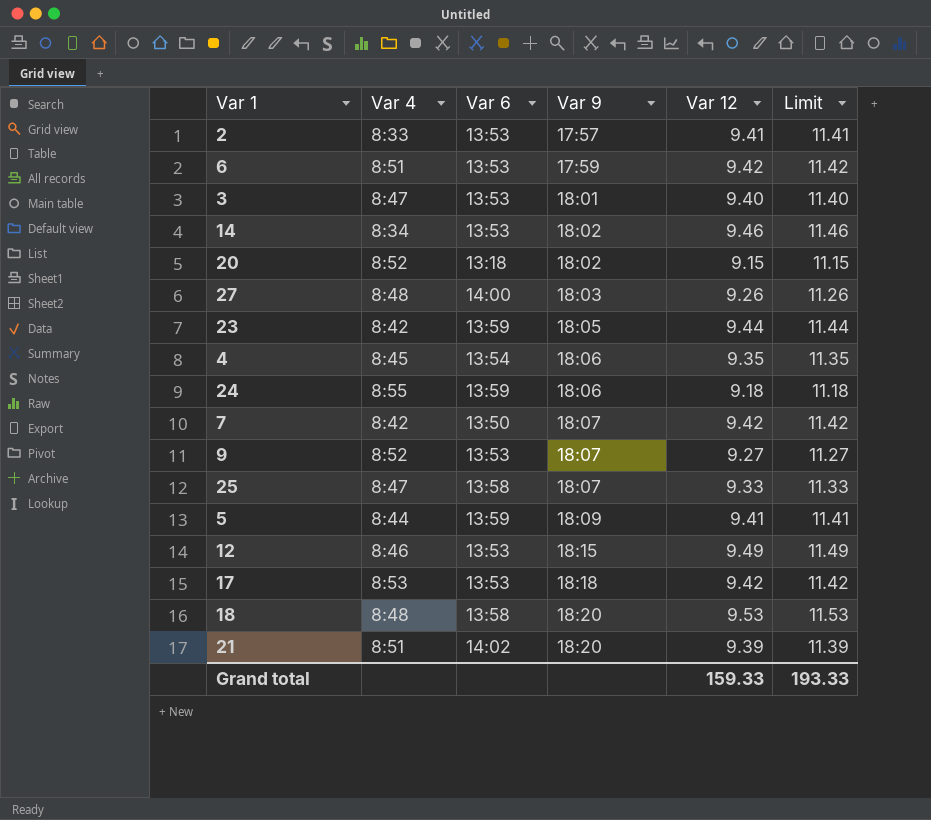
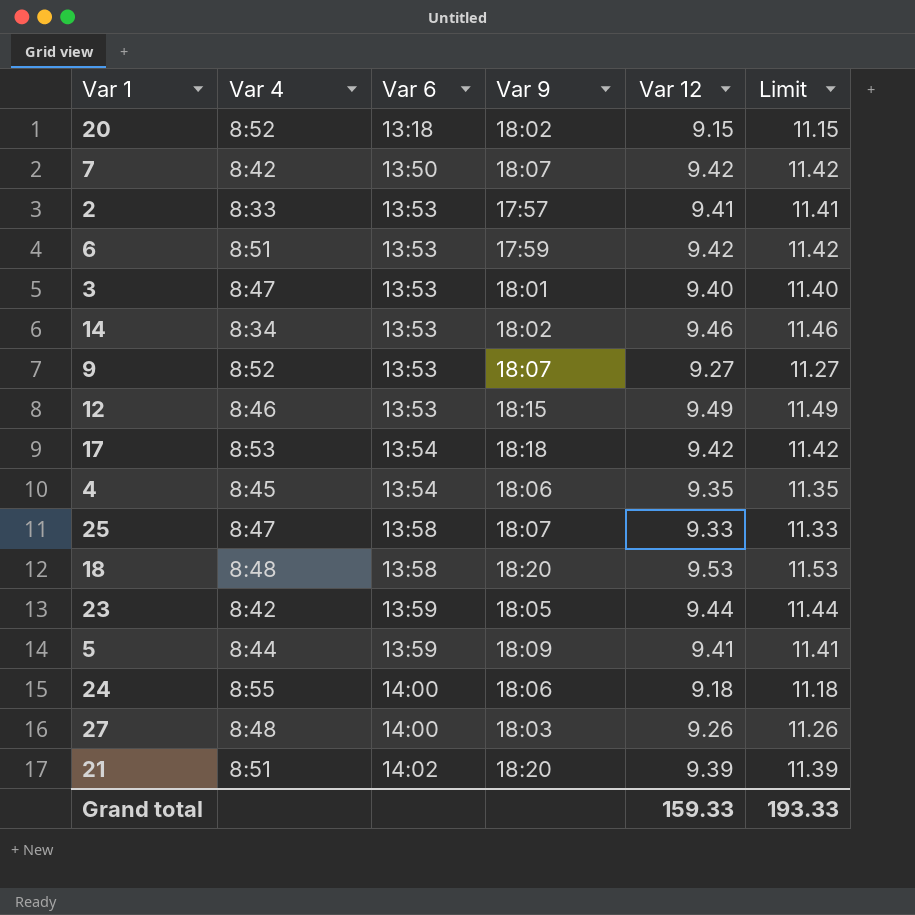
row order: Var 9 ascending -> Var 6 ascending
17 | Var 6: 13:53 -> 13:54
24 | Var 6: 13:59 -> 14:00

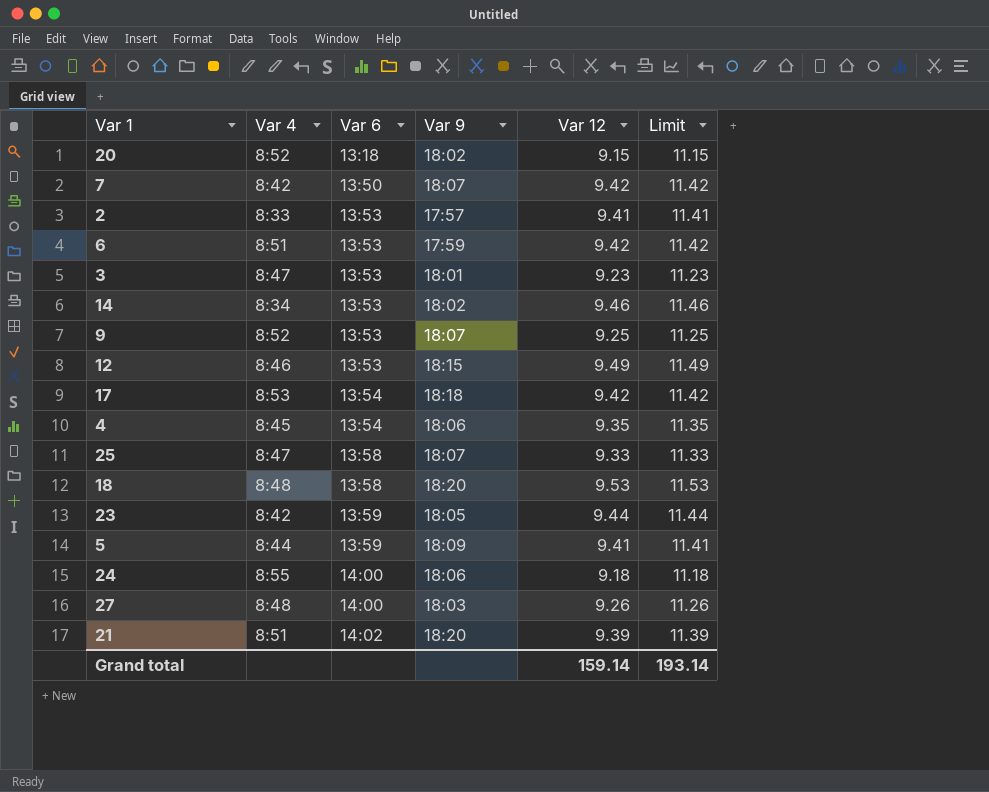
3 | Var 12: 9.40 -> 9.23
3 | Limit: 11.40 -> 11.23
9 | Var 12: 9.27 -> 9.25
9 | Limit: 11.27 -> 11.25
Grand total | Var 12: 159.33 -> 159.14
Grand total | Limit: 193.33 -> 193.14

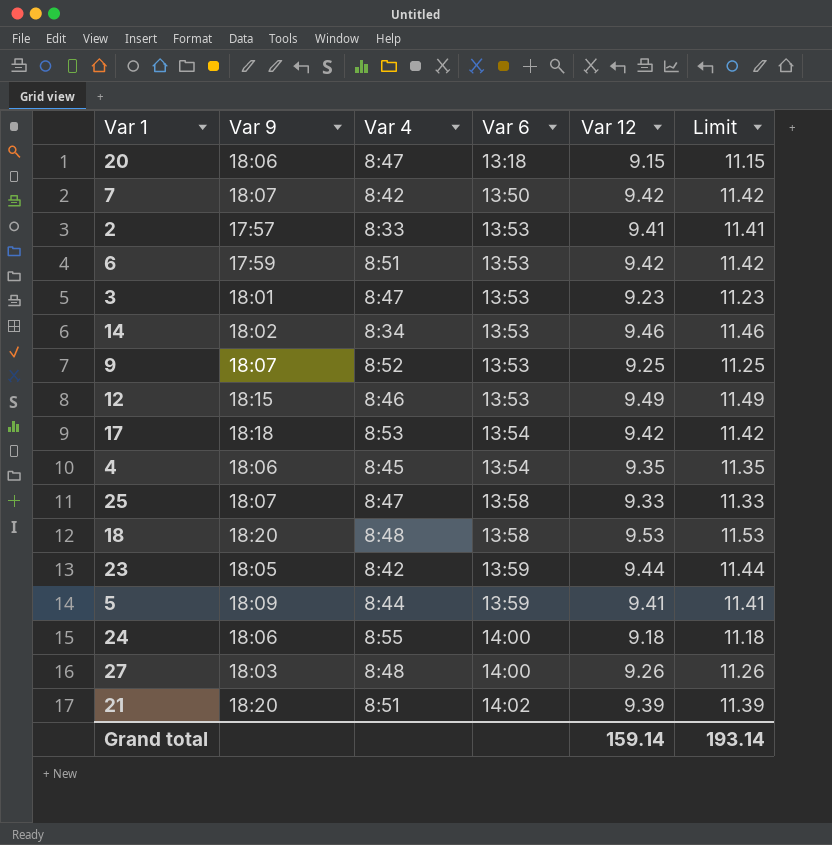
column Var 9 | position: 4 -> 2
20 | Var 9: 18:02 -> 18:06
20 | Var 4: 8:52 -> 8:47

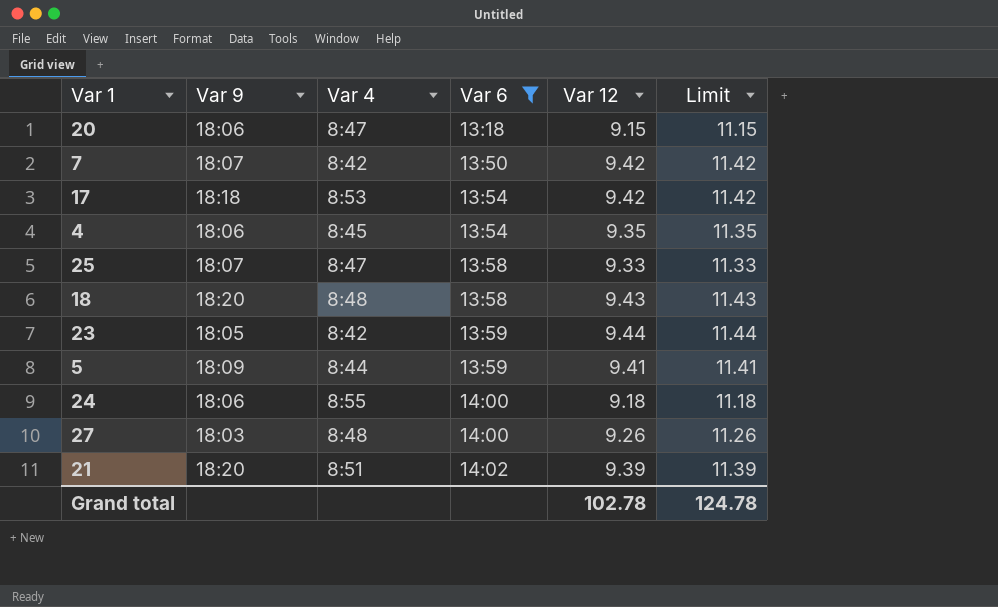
filter: none -> Var 6 != 13:53
18 | Var 12: 9.53 -> 9.43
18 | Limit: 11.53 -> 11.43
Grand total | Var 12: 159.14 -> 102.78
Grand total | Limit: 193.14 -> 124.78

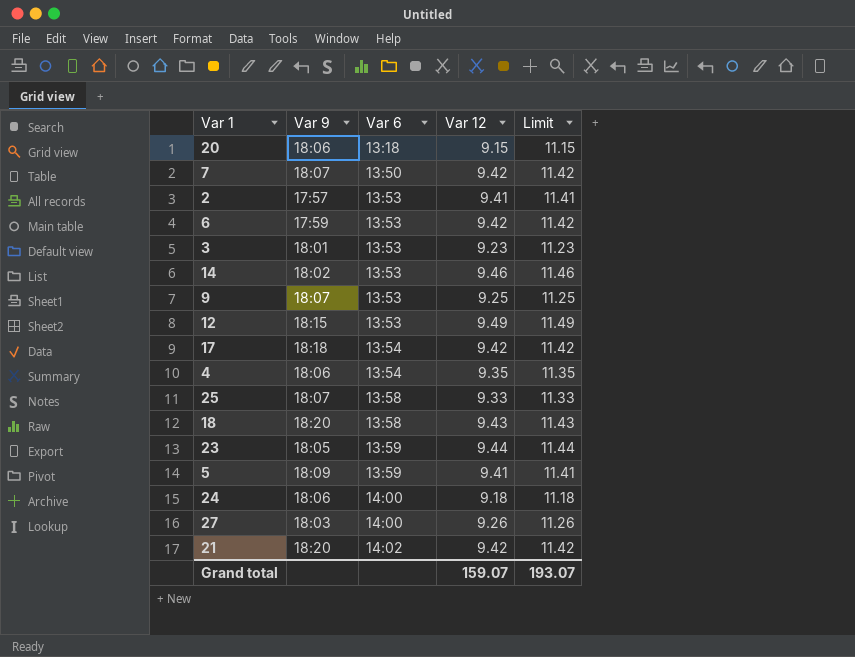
filter: Var 6 != 13:53 -> none
column Var 4 | position: 3 -> none
21 | Var 12: 9.39 -> 9.42
21 | Limit: 11.39 -> 11.42
Grand total | Var 12: 102.78 -> 159.07
Grand total | Limit: 124.78 -> 193.07

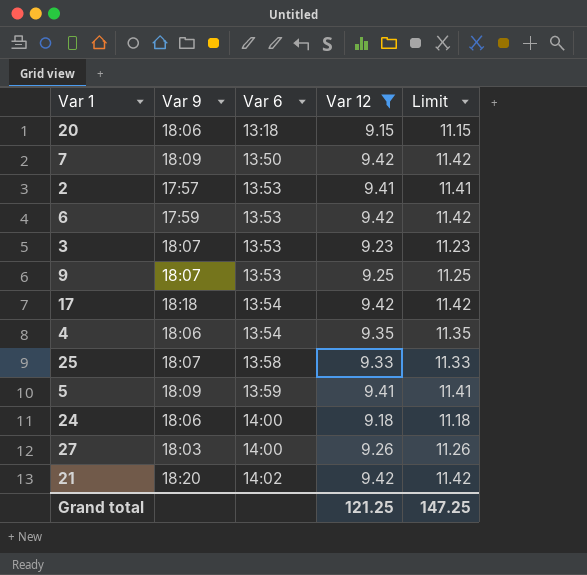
filter: none -> Var 12 <= 9.42
7 | Var 9: 18:07 -> 18:09
3 | Var 9: 18:01 -> 18:07
Grand total | Var 12: 159.07 -> 121.25
Grand total | Limit: 193.07 -> 147.25

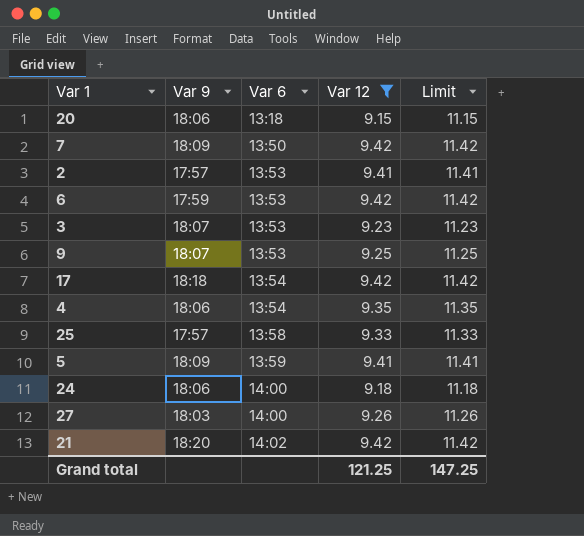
25 | Var 9: 18:07 -> 17:57

